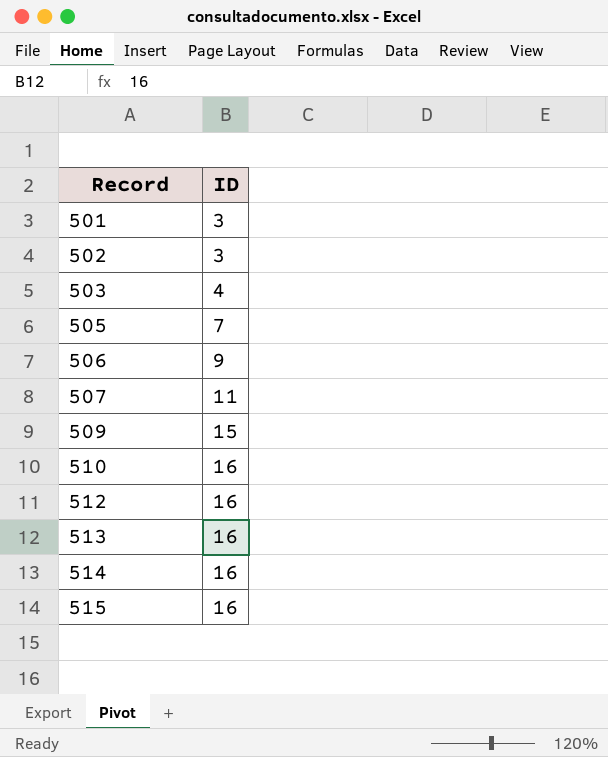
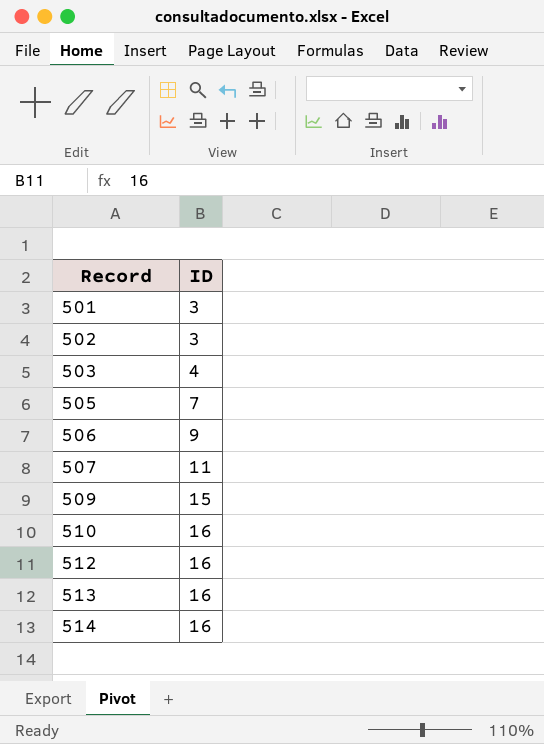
row 515: 16 -> none

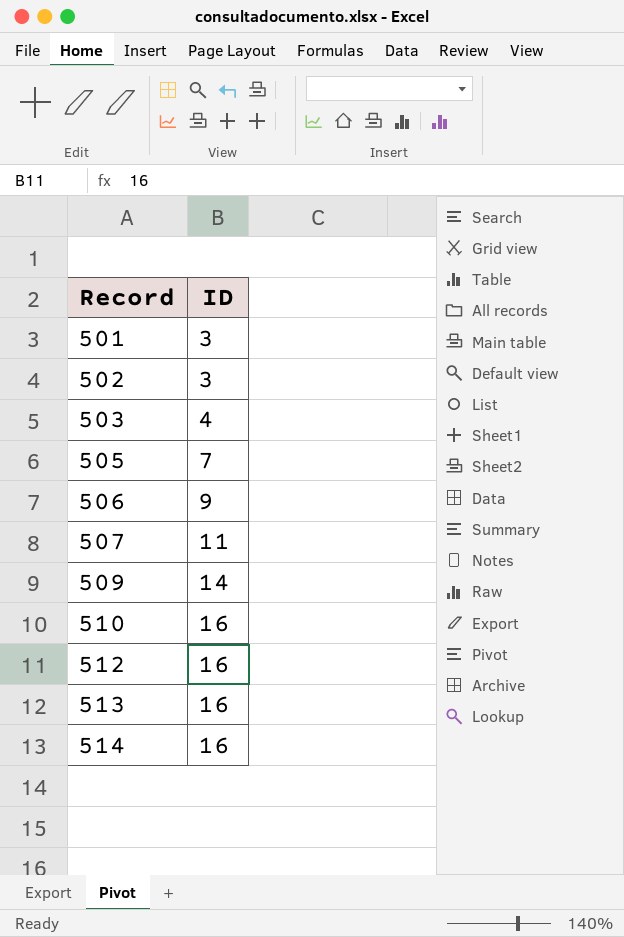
509 | ID: 15 -> 14

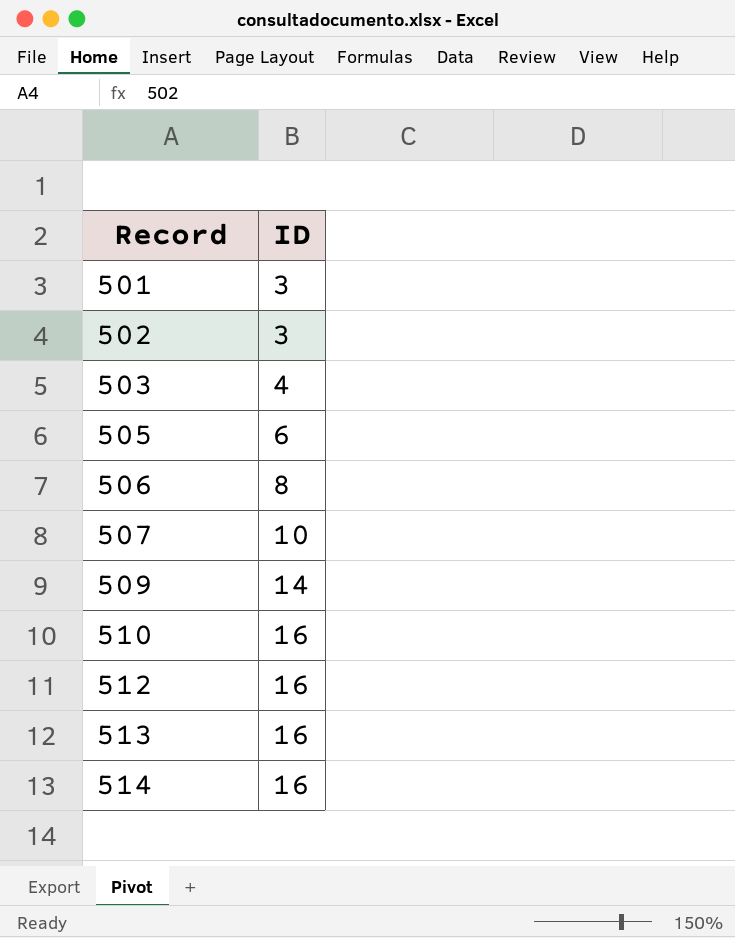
505 | ID: 7 -> 6
506 | ID: 9 -> 8
507 | ID: 11 -> 10

